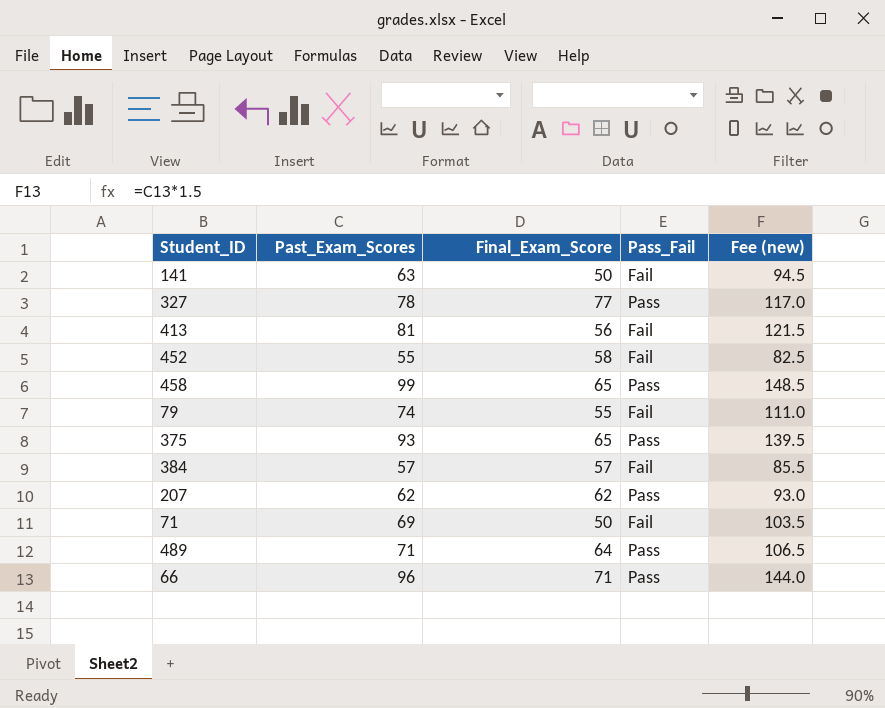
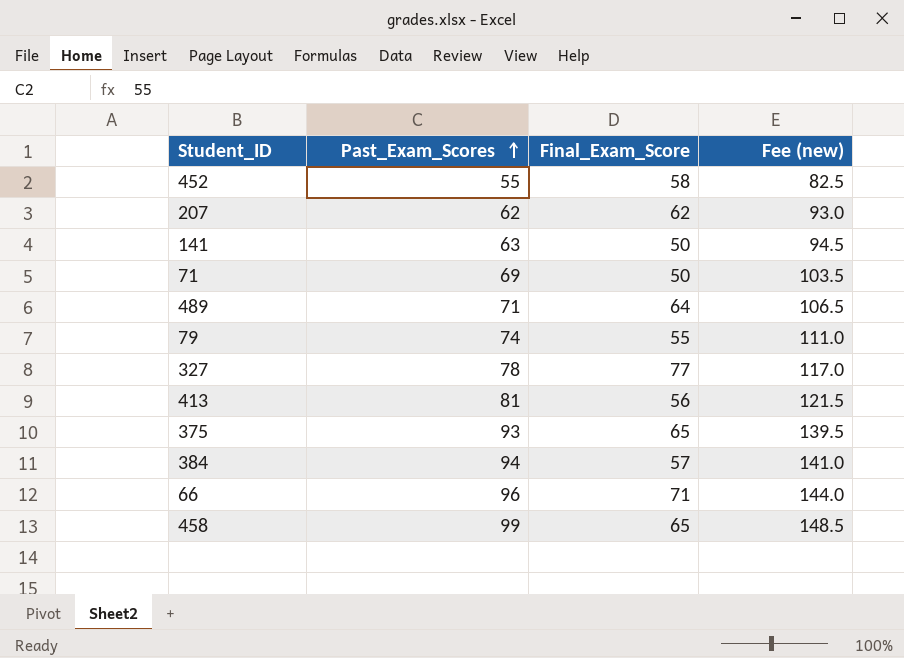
row order: none -> Past_Exam_Scores ascending
column Pass_Fail | position: 4 -> none
384 | Past_Exam_Scores: 57 -> 94
384 | Fee (new): 85.5 -> 141.0

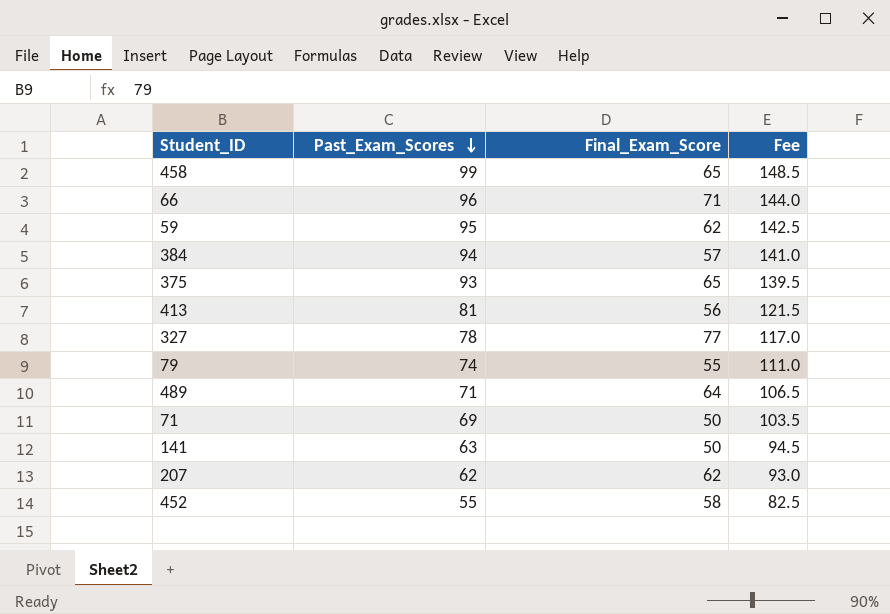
row order: Past_Exam_Scores ascending -> Past_Exam_Scores descending
column name: Fee (new) -> Fee
row 59: none -> 95 | 62 | 142.5

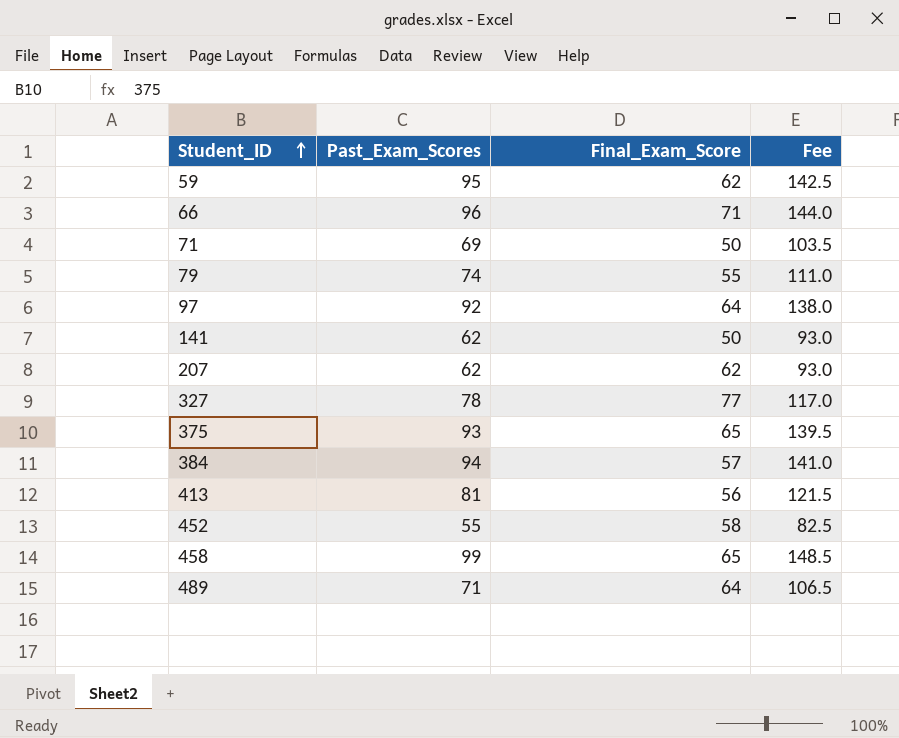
row order: Past_Exam_Scores descending -> Student_ID ascending
row 97: none -> 92 | 64 | 138.0
141 | Past_Exam_Scores: 63 -> 62
141 | Fee: 94.5 -> 93.0

